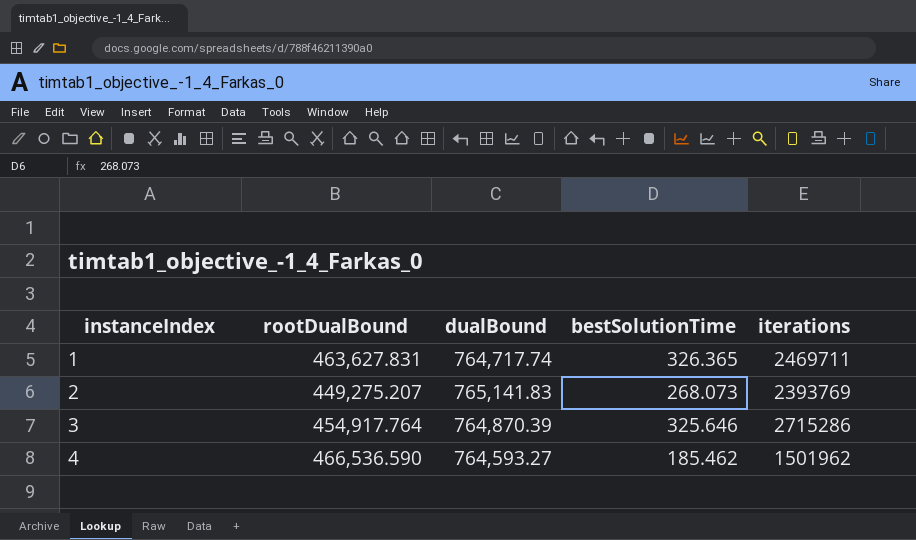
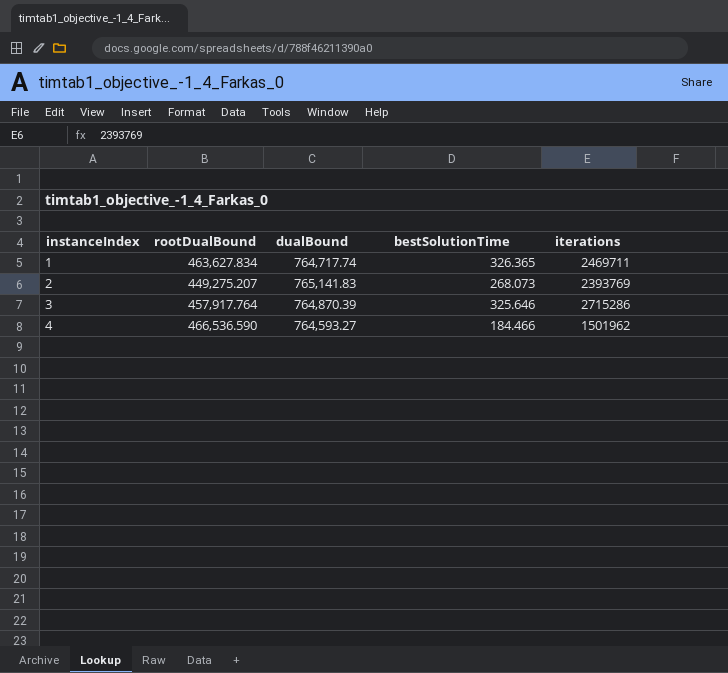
1 | rootDualBound: 463,627.831 -> 463,627.834
3 | rootDualBound: 454,917.764 -> 457,917.764
4 | bestSolutionTime: 185.462 -> 184.466

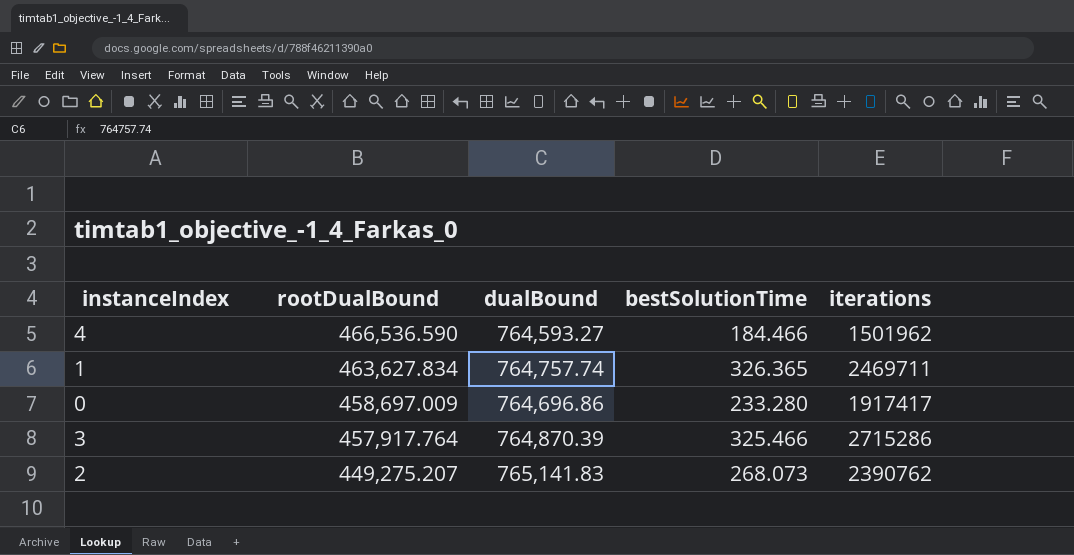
row order: instanceIndex ascending -> rootDualBound descending
1 | dualBound: 764,717.74 -> 764,757.74
row 0: none -> 458,697.009 | 764,696.86 | 233.280 | 1917417
3 | bestSolutionTime: 325.646 -> 325.466
2 | iterations: 2393769 -> 2390762

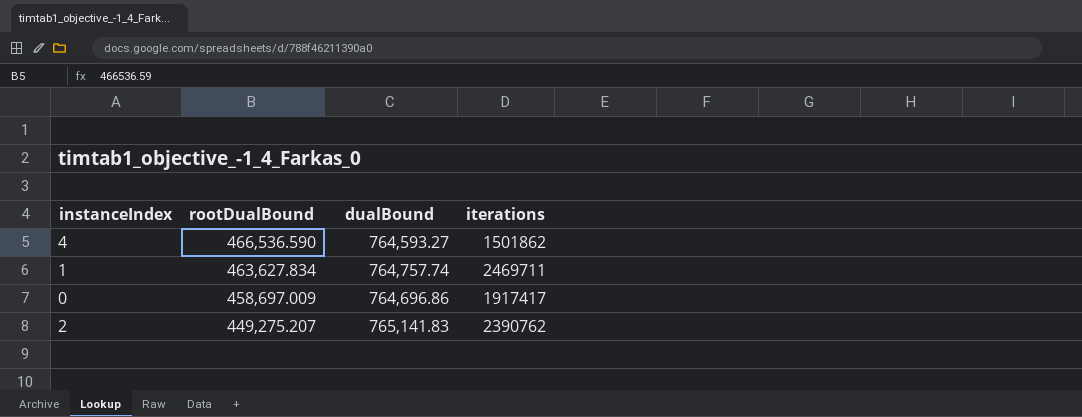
column bestSolutionTime | position: 4 -> none
row 3: 457,917.764 | 764,870.39 | 325.466 | 2715286 -> none
4 | iterations: 1501962 -> 1501862

